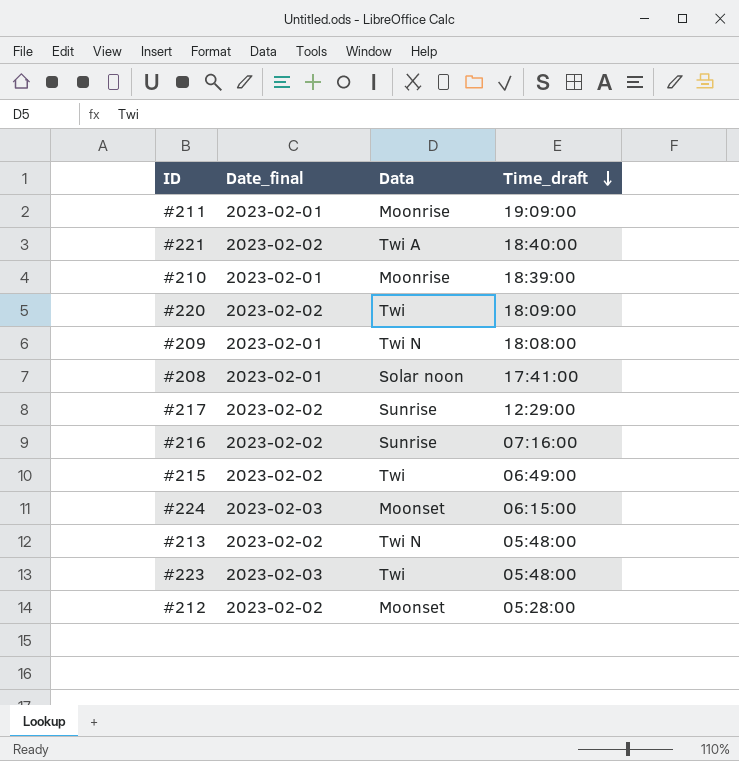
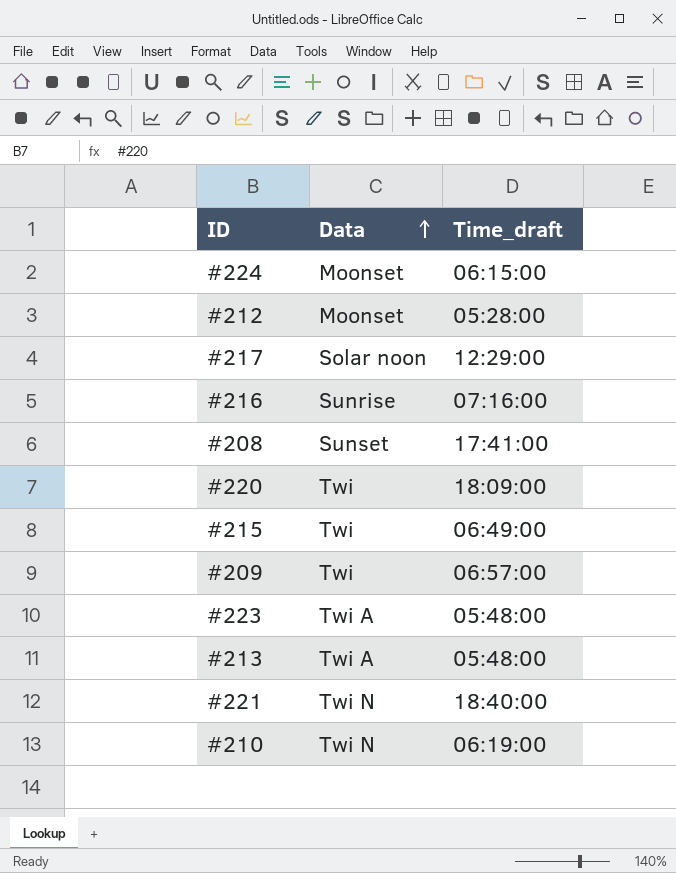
row order: Time_draft descending -> Data ascending
column Date_final | position: 2 -> none
row #211: 2023-02-01 | Moonrise | 19:09:00 -> none
#217 | Data: Sunrise -> Solar noon
#208 | Data: Solar noon -> Sunset
#209 | Data: Twi N -> Twi
#209 | Time_draft: 18:08:00 -> 06:57:00
#223 | Data: Twi -> Twi A
#213 | Data: Twi N -> Twi A
#221 | Data: Twi A -> Twi N
#210 | Data: Moonrise -> Twi N
#210 | Time_draft: 18:39:00 -> 06:19:00

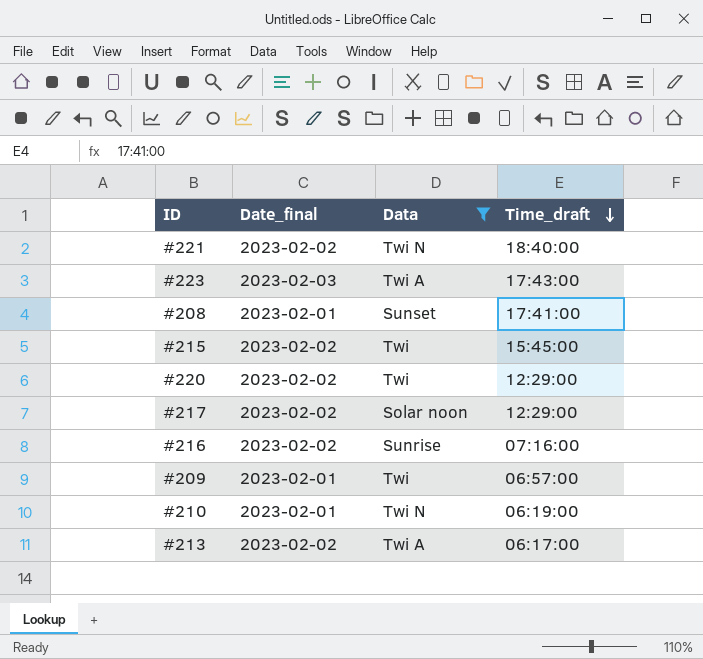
filter: none -> Data != Moonset
row order: Data ascending -> Time_draft descending
column Date_final | position: none -> 2
#223 | Time_draft: 05:48:00 -> 17:43:00
#215 | Time_draft: 06:49:00 -> 15:45:00
#220 | Time_draft: 18:09:00 -> 12:29:00
#213 | Time_draft: 05:48:00 -> 06:17:00

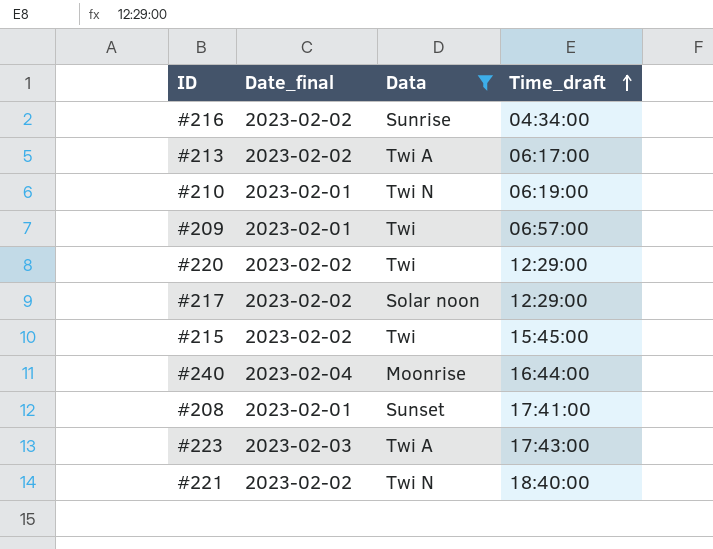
row order: Time_draft descending -> Time_draft ascending
#216 | Time_draft: 07:16:00 -> 04:34:00
row #240: none -> 2023-02-04 | Moonrise | 16:44:00

